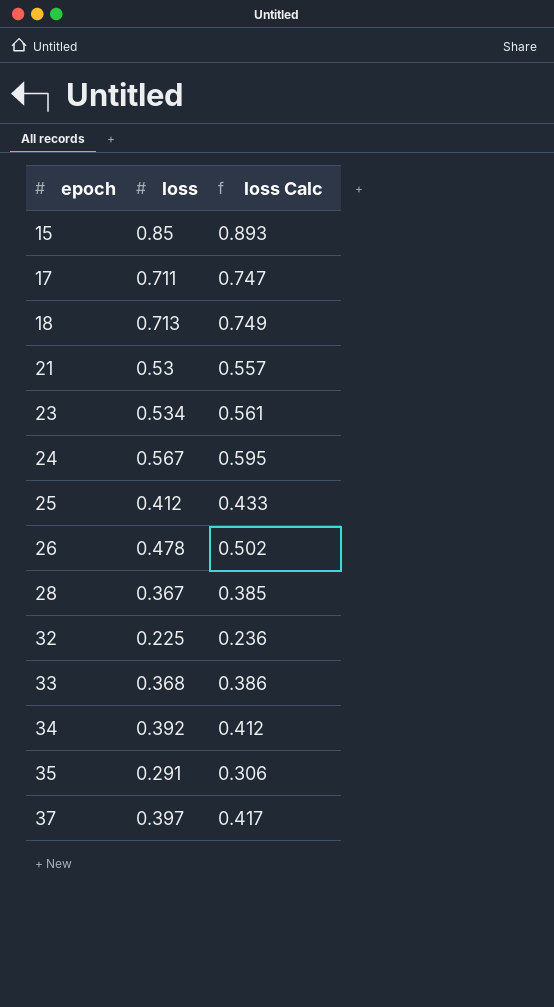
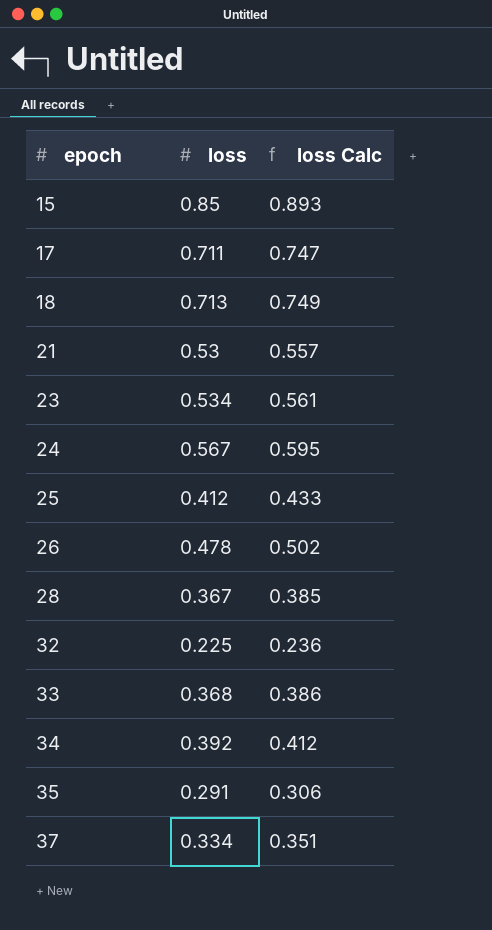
37 | loss: 0.397 -> 0.334
37 | loss Calc: 0.417 -> 0.351

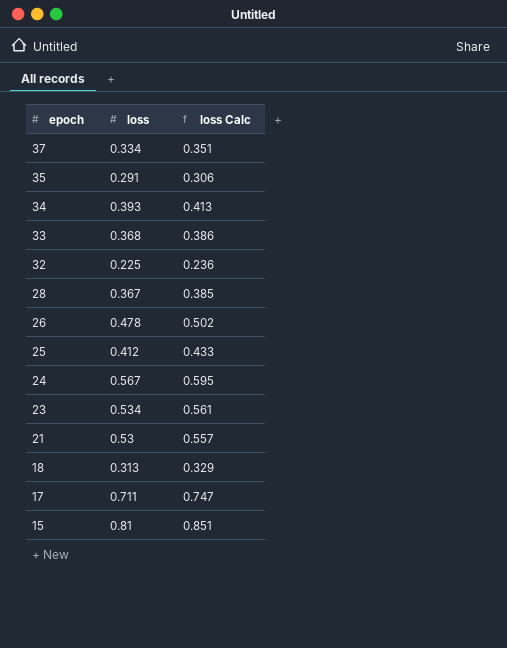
row order: epoch ascending -> epoch descending
34 | loss: 0.392 -> 0.393
34 | loss Calc: 0.412 -> 0.413
18 | loss: 0.713 -> 0.313
18 | loss Calc: 0.749 -> 0.329
15 | loss: 0.85 -> 0.81
15 | loss Calc: 0.893 -> 0.851

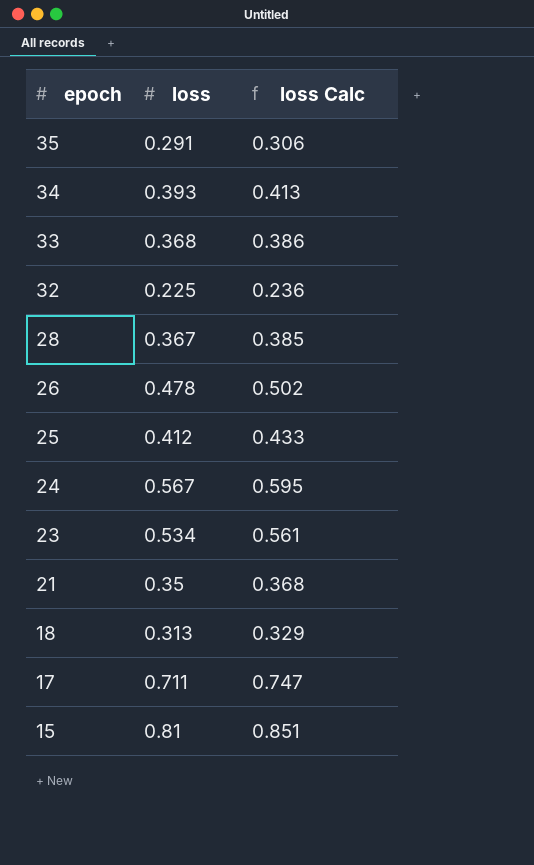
row 37: 0.334 | 0.351 -> none
21 | loss: 0.53 -> 0.35
21 | loss Calc: 0.557 -> 0.368

